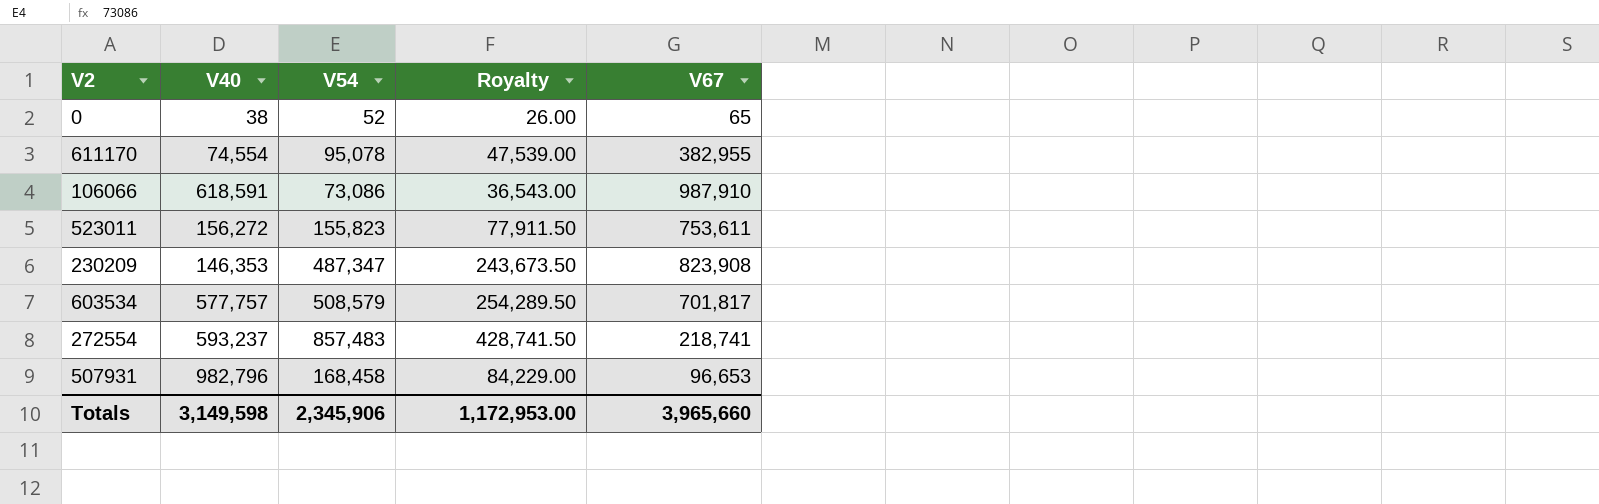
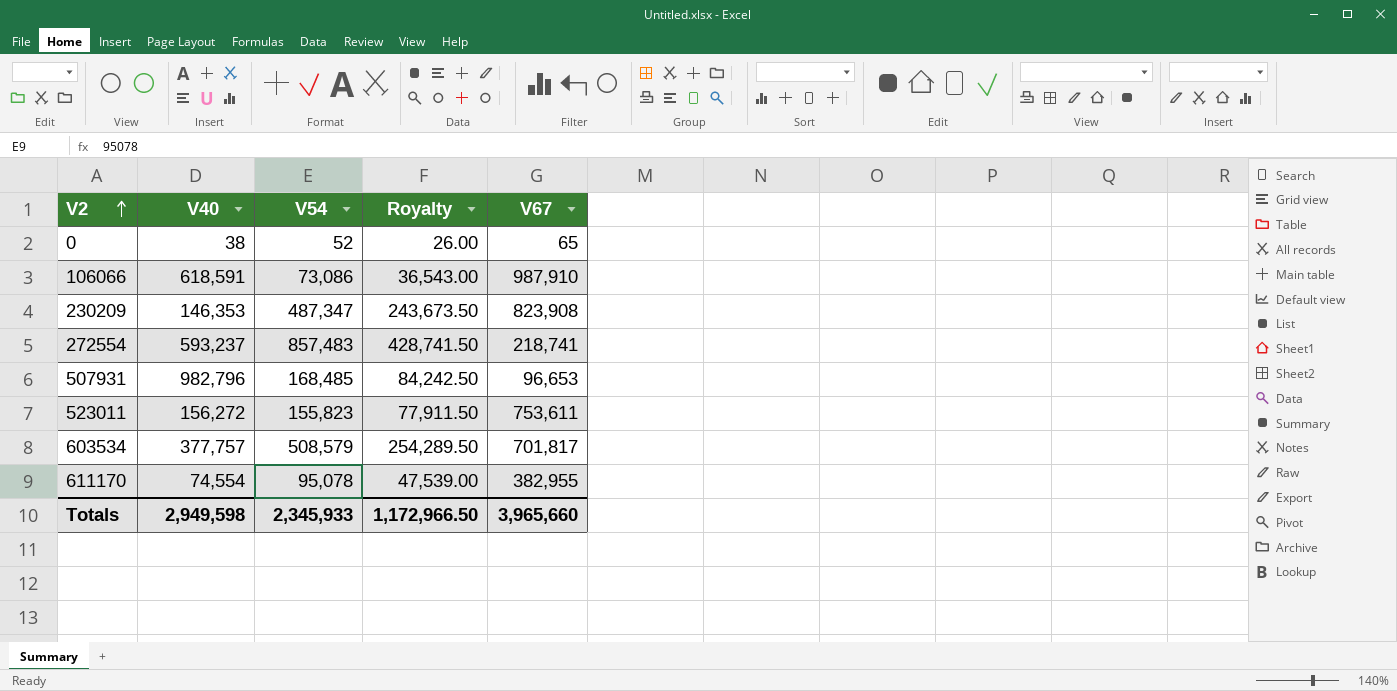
row order: none -> V2 ascending
507931 | V54: 168,458 -> 168,485
507931 | Royalty: 84,229.00 -> 84,242.50
603534 | V40: 577,757 -> 377,757
Totals | V40: 3,149,598 -> 2,949,598
Totals | V54: 2,345,906 -> 2,345,933
Totals | Royalty: 1,172,953.00 -> 1,172,966.50

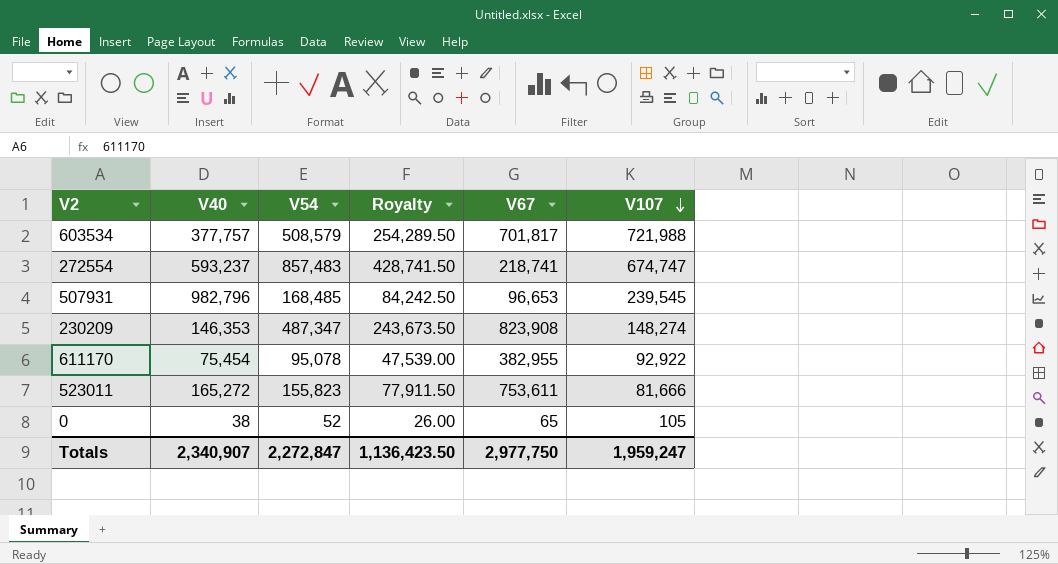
row order: V2 ascending -> V107 descending
column V107 | position: none -> 6
row 106066: 618,591 | 73,086 | 36,543.00 | 987,910 -> none
611170 | V40: 74,554 -> 75,454
523011 | V40: 156,272 -> 165,272
Totals | V40: 2,949,598 -> 2,340,907
Totals | V54: 2,345,933 -> 2,272,847
Totals | Royalty: 1,172,966.50 -> 1,136,423.50
Totals | V67: 3,965,660 -> 2,977,750

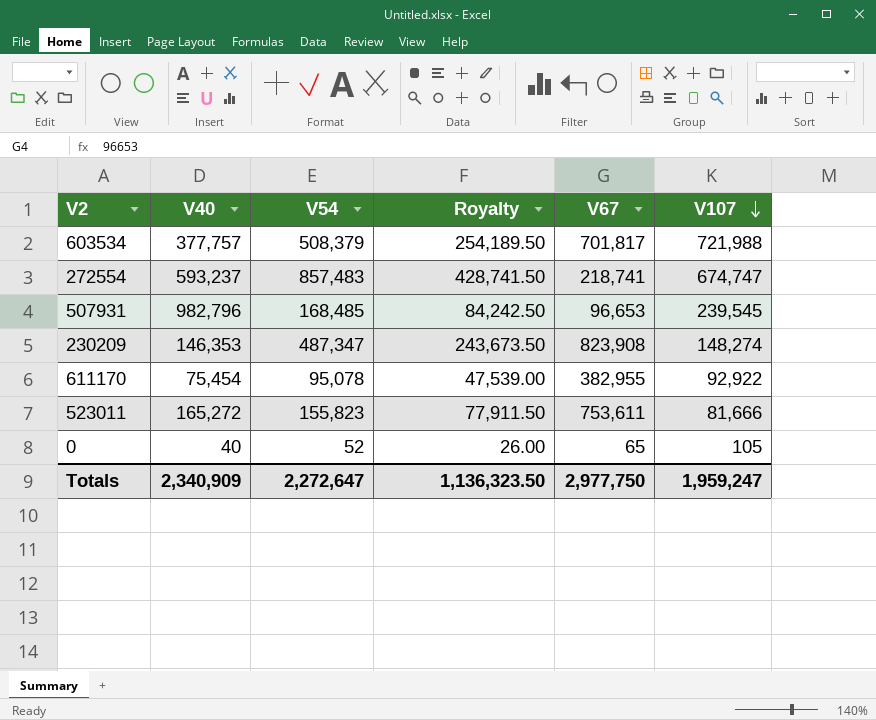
603534 | V54: 508,579 -> 508,379
603534 | Royalty: 254,289.50 -> 254,189.50
0 | V40: 38 -> 40
Totals | V40: 2,340,907 -> 2,340,909
Totals | V54: 2,272,847 -> 2,272,647
Totals | Royalty: 1,136,423.50 -> 1,136,323.50

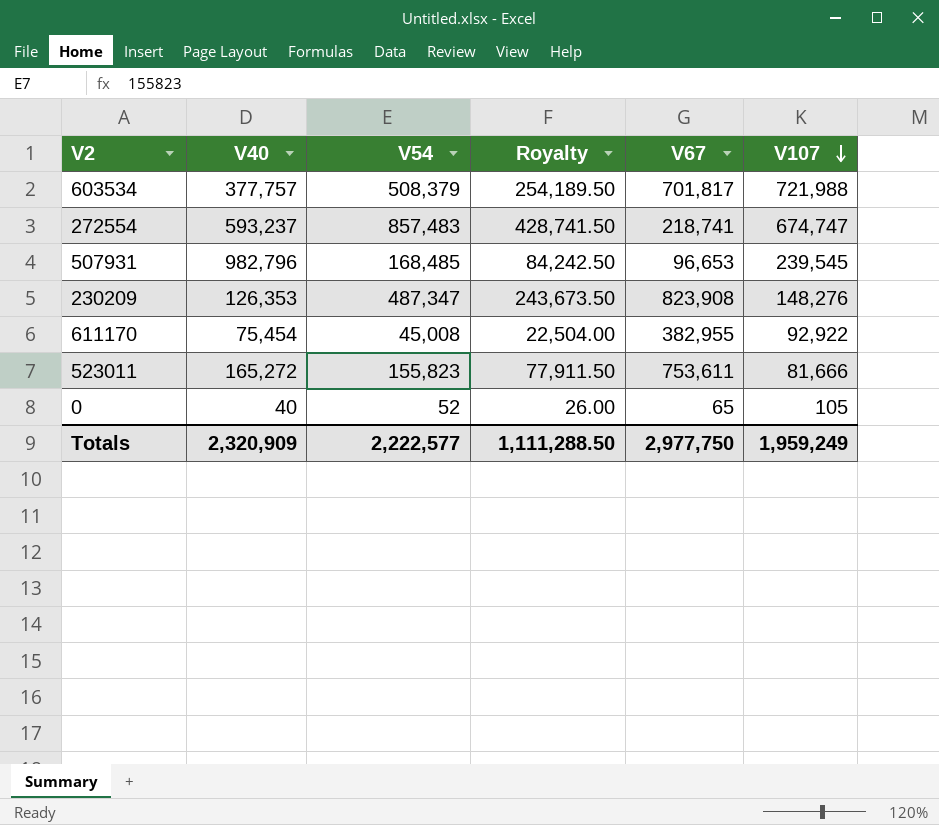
230209 | V40: 146,353 -> 126,353
230209 | V107: 148,274 -> 148,276
611170 | V54: 95,078 -> 45,008
611170 | Royalty: 47,539.00 -> 22,504.00
Totals | V40: 2,340,909 -> 2,320,909
Totals | V54: 2,272,647 -> 2,222,577
Totals | Royalty: 1,136,323.50 -> 1,111,288.50
Totals | V107: 1,959,247 -> 1,959,249

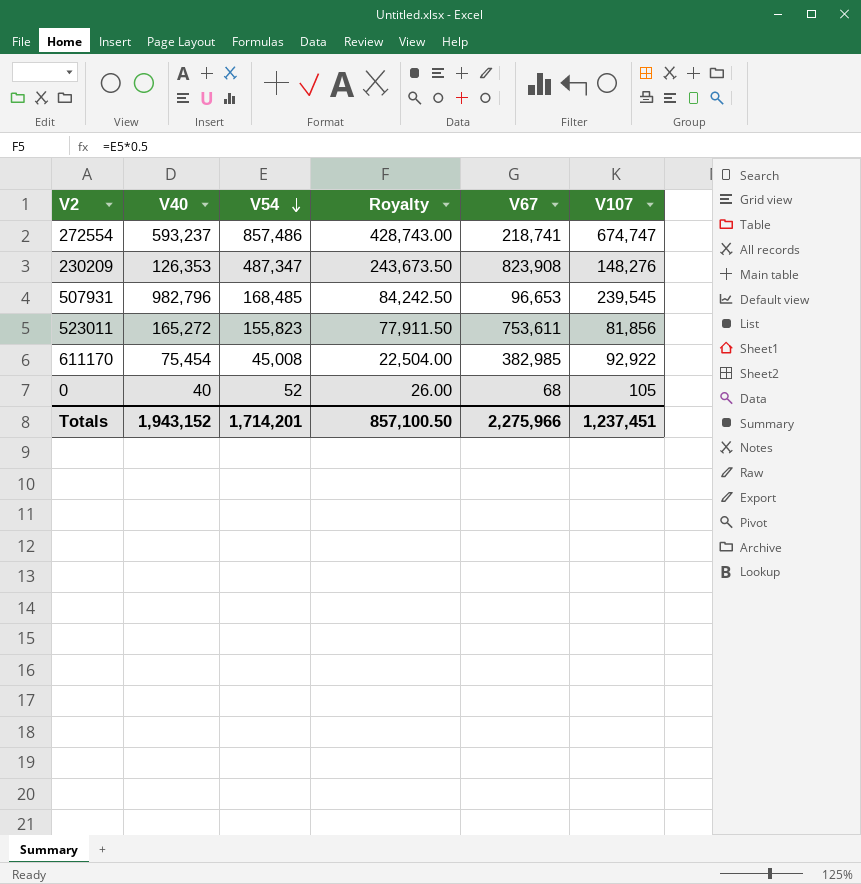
row order: V107 descending -> V54 descending
row 603534: 377,757 | 508,379 | 254,189.50 | 701,817 | 721,988 -> none
272554 | V54: 857,483 -> 857,486
272554 | Royalty: 428,741.50 -> 428,743.00
523011 | V107: 81,666 -> 81,856
611170 | V67: 382,955 -> 382,985
0 | V67: 65 -> 68
Totals | V40: 2,320,909 -> 1,943,152
Totals | V54: 2,222,577 -> 1,714,201
Totals | Royalty: 1,111,288.50 -> 857,100.50
Totals | V67: 2,977,750 -> 2,275,966
Totals | V107: 1,959,249 -> 1,237,451

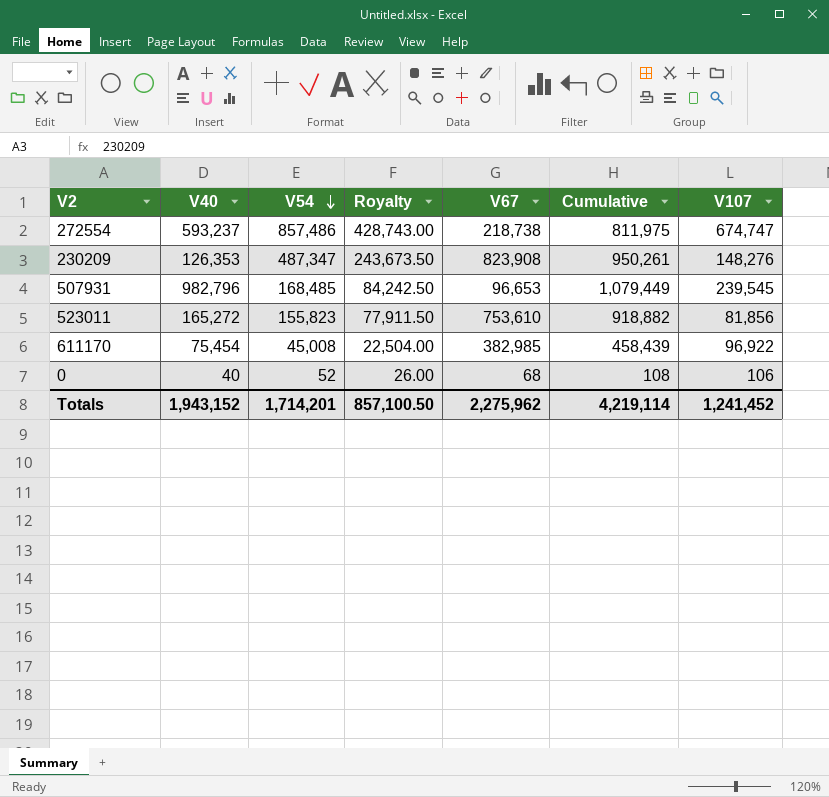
column Cumulative | formula: none -> [V40] + [V67]
272554 | V67: 218,741 -> 218,738
523011 | V67: 753,611 -> 753,610
611170 | V107: 92,922 -> 96,922
0 | V107: 105 -> 106
Totals | V67: 2,275,966 -> 2,275,962
Totals | V107: 1,237,451 -> 1,241,452

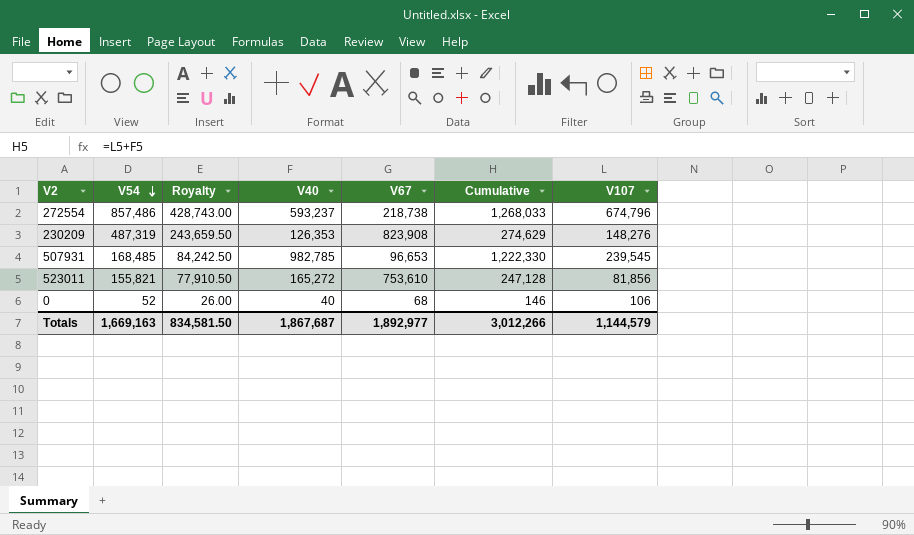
column V40 | position: 2 -> 4
column Cumulative | formula: [V40] + [V67] -> [V40] + [V107]
row 611170: 75,454 | 45,008 | 22,504.00 | 382,985 | 458,439 | 96,922 -> none
272554 | V107: 674,747 -> 674,796
230209 | V54: 487,347 -> 487,319
230209 | Royalty: 243,673.50 -> 243,659.50
507931 | V40: 982,796 -> 982,785
523011 | V54: 155,823 -> 155,821
523011 | Royalty: 77,911.50 -> 77,910.50
Totals | V54: 1,714,201 -> 1,669,163
Totals | Royalty: 857,100.50 -> 834,581.50
Totals | V40: 1,943,152 -> 1,867,687
Totals | V67: 2,275,962 -> 1,892,977
Totals | Cumulative: 4,219,114 -> 3,012,266
Totals | V107: 1,241,452 -> 1,144,579

